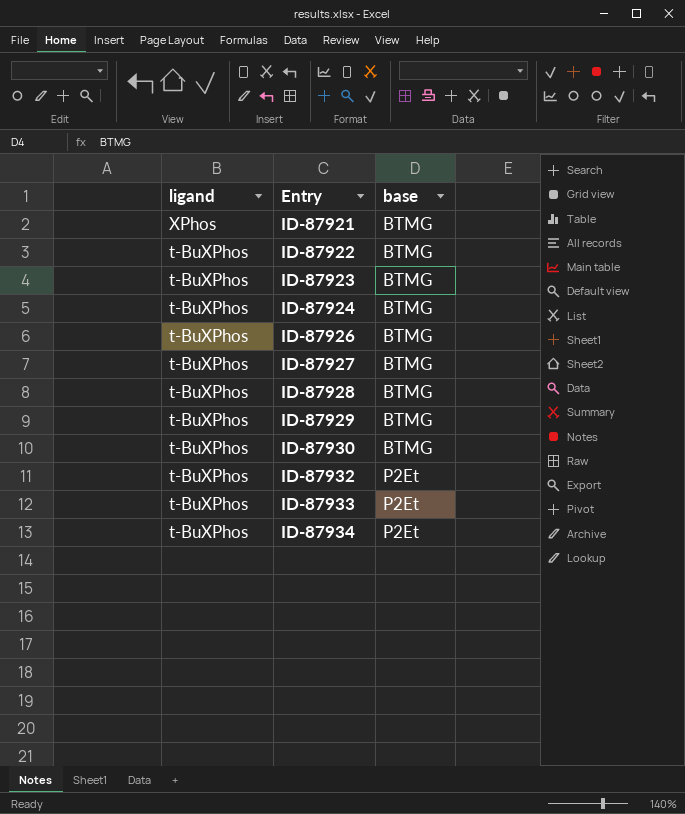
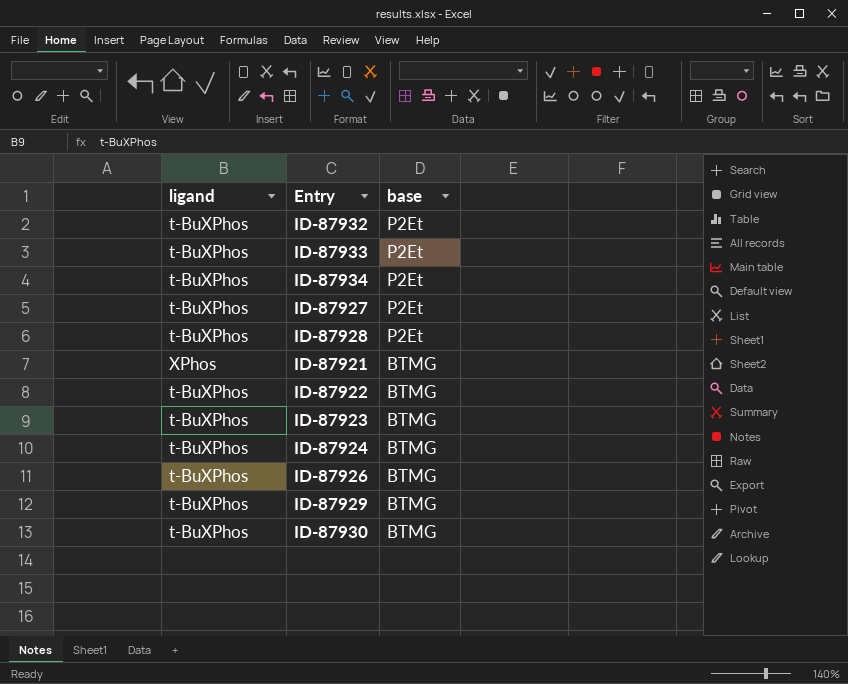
row order: ligand descending -> base descending
ID-87927 | base: BTMG -> P2Et
ID-87928 | base: BTMG -> P2Et

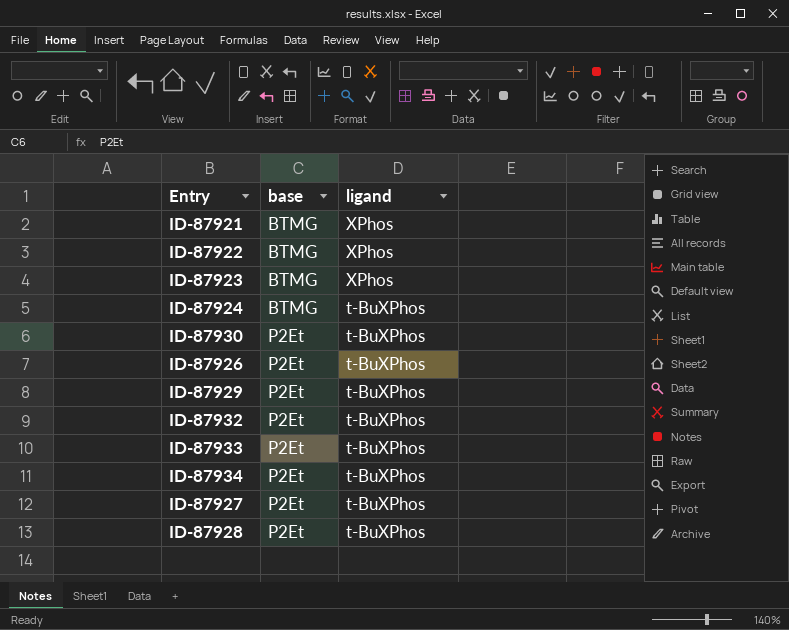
row order: base descending -> base ascending
column ligand | position: 1 -> 3
ID-87922 | ligand: t-BuXPhos -> XPhos
ID-87923 | ligand: t-BuXPhos -> XPhos
ID-87930 | base: BTMG -> P2Et
ID-87926 | base: BTMG -> P2Et
ID-87929 | base: BTMG -> P2Et

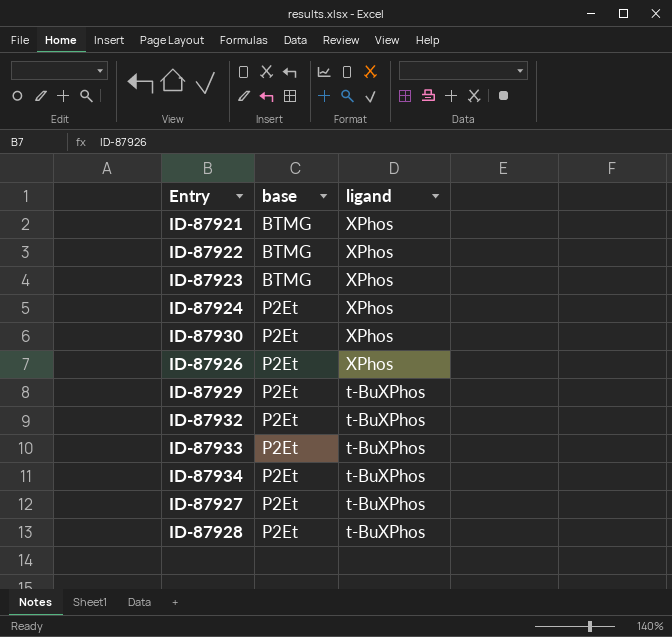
ID-87924 | base: BTMG -> P2Et
ID-87924 | ligand: t-BuXPhos -> XPhos
ID-87930 | ligand: t-BuXPhos -> XPhos
ID-87926 | ligand: t-BuXPhos -> XPhos

